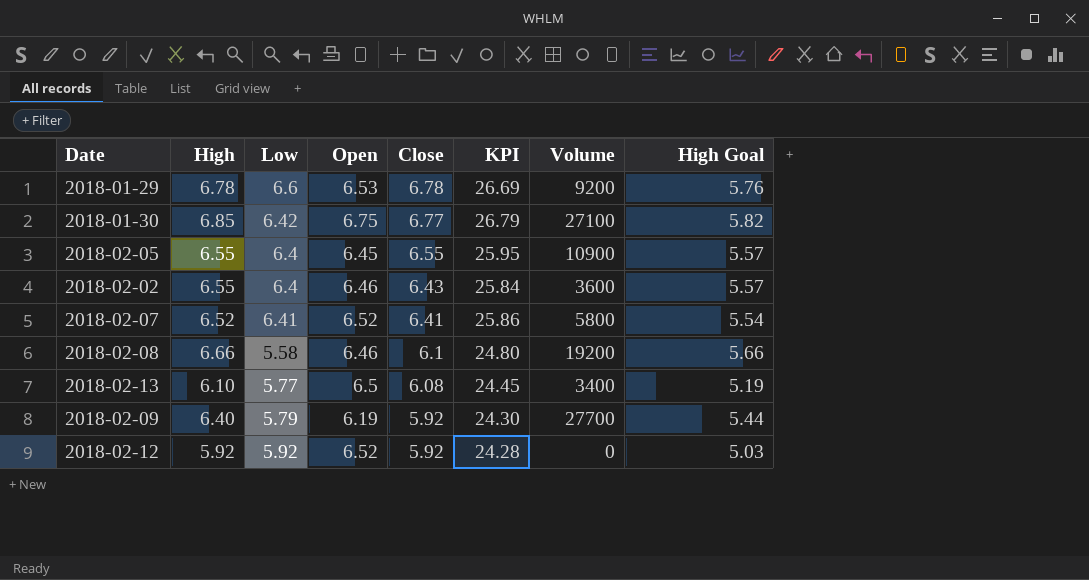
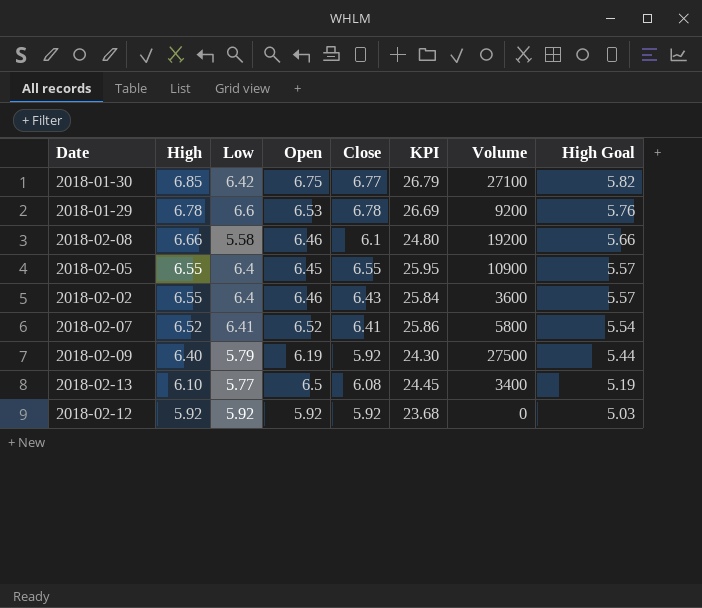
row order: Close descending -> High descending
2018-02-09 | Volume: 27700 -> 27500
2018-02-12 | Open: 6.52 -> 5.92
2018-02-12 | KPI: 24.28 -> 23.68

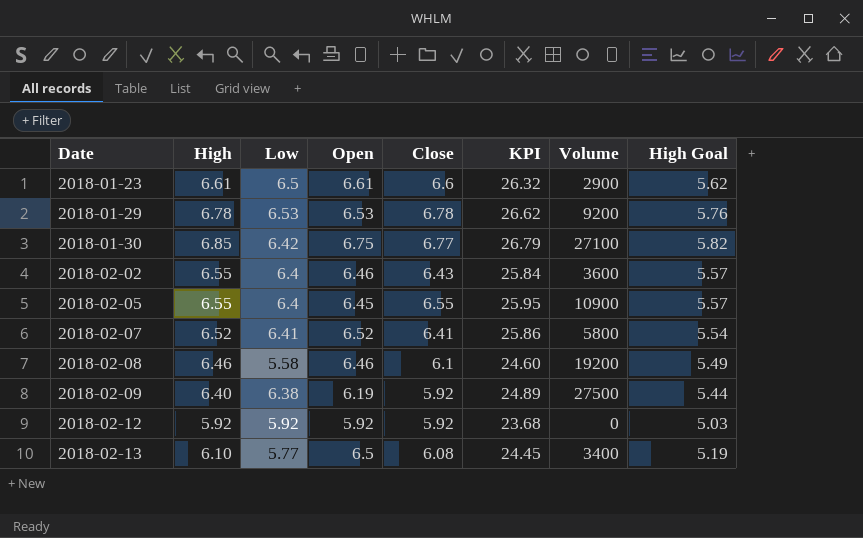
row order: High descending -> Date ascending
row 2018-01-23: none -> 6.61 | 6.5 | 6.61 | 6.6 | 26.32 | 2900 | 5.62
2018-01-29 | Low: 6.6 -> 6.53
2018-01-29 | KPI: 26.69 -> 26.62
2018-02-08 | High: 6.66 -> 6.46
2018-02-08 | KPI: 24.80 -> 24.60
2018-02-08 | High Goal: 5.66 -> 5.49
2018-02-09 | Low: 5.79 -> 6.38
2018-02-09 | KPI: 24.30 -> 24.89

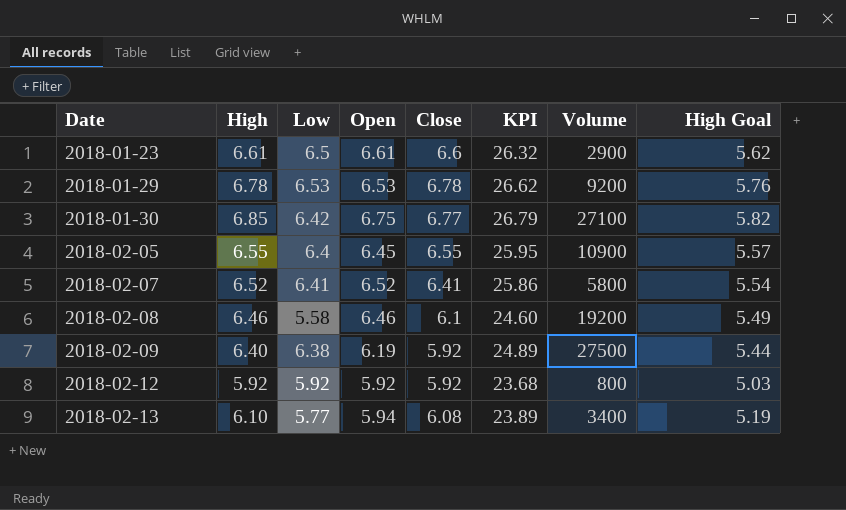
row 2018-02-02: 6.55 | 6.4 | 6.46 | 6.43 | 25.84 | 3600 | 5.57 -> none
2018-02-12 | Volume: 0 -> 800
2018-02-13 | Open: 6.5 -> 5.94
2018-02-13 | KPI: 24.45 -> 23.89

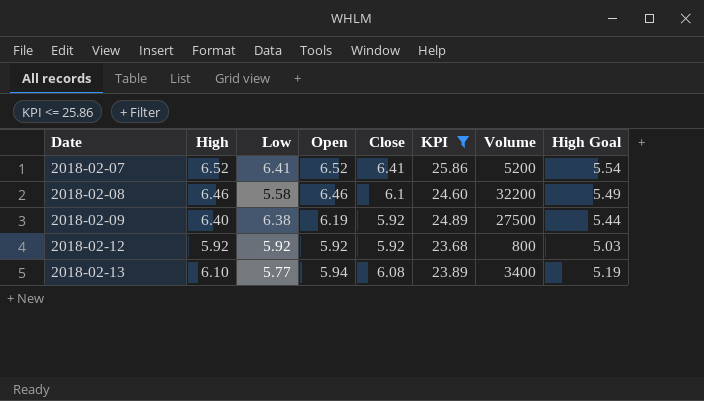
filter: none -> KPI <= 25.86
2018-02-07 | Volume: 5800 -> 5200
2018-02-08 | Volume: 19200 -> 32200

